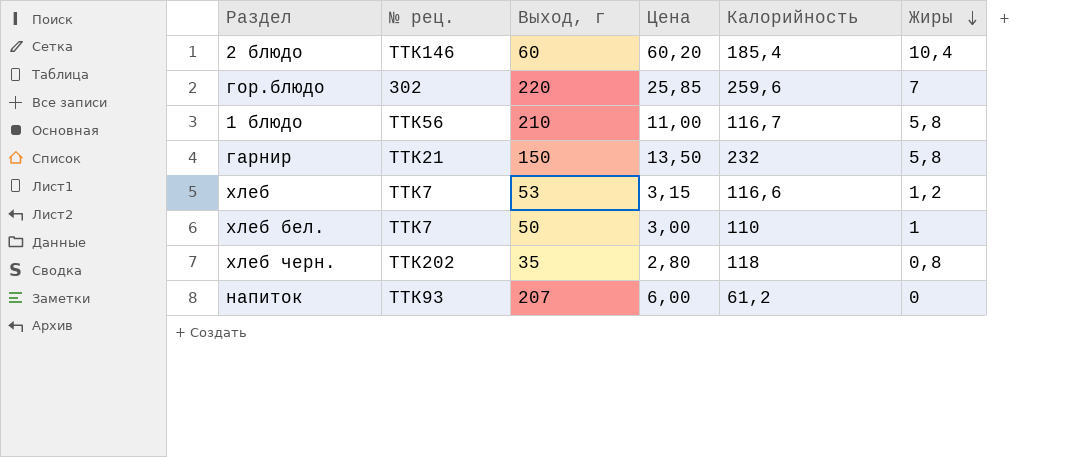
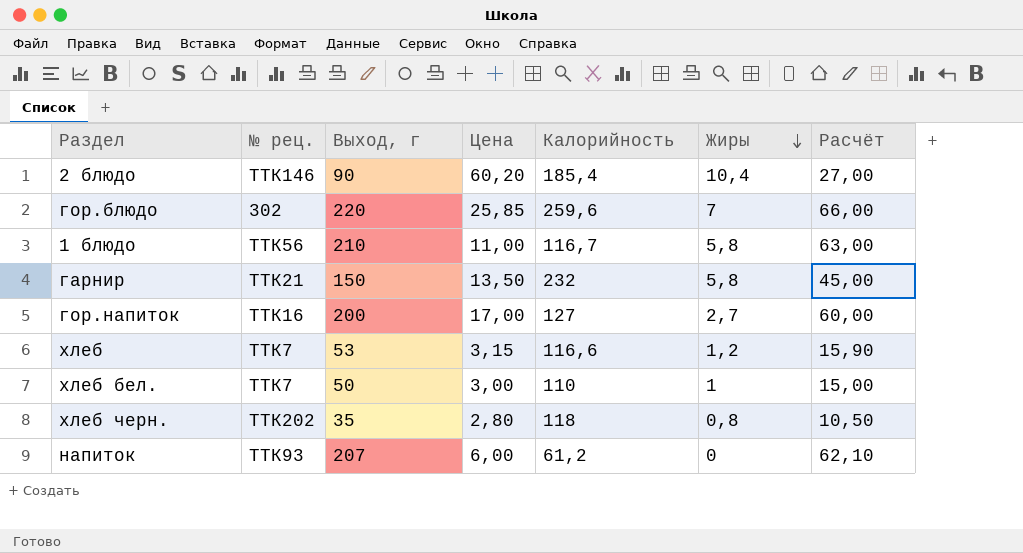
column Расчёт | formula: none -> [Выход, г] * 0,3
2 блюдо | Выход, г: 60 -> 90
row гор.напиток: none -> ТТК16 | 200 | 17,00 | 127 | 2,7 | 60,00

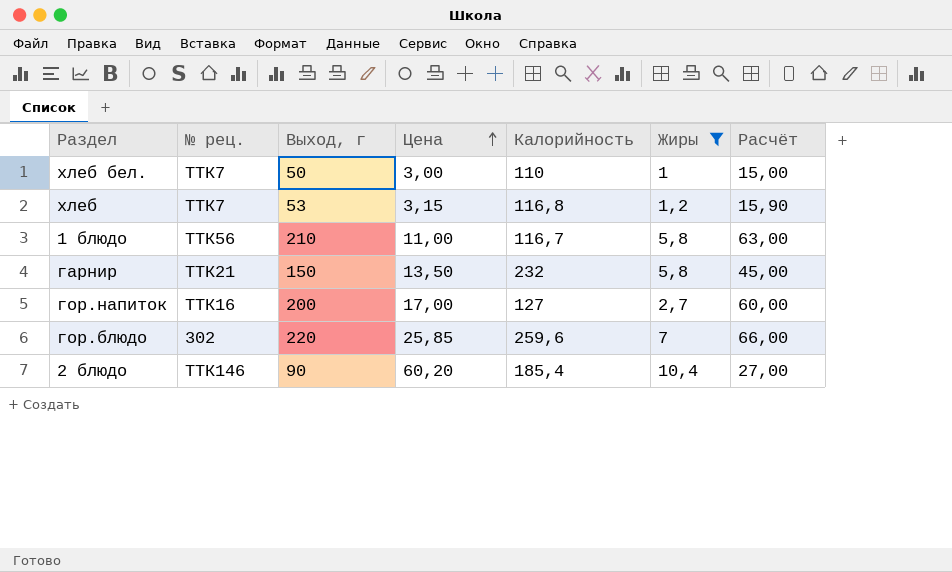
filter: none -> Жиры >= 1
row order: Жиры descending -> Цена ascending
хлеб | Калорийность: 116,6 -> 116,8

